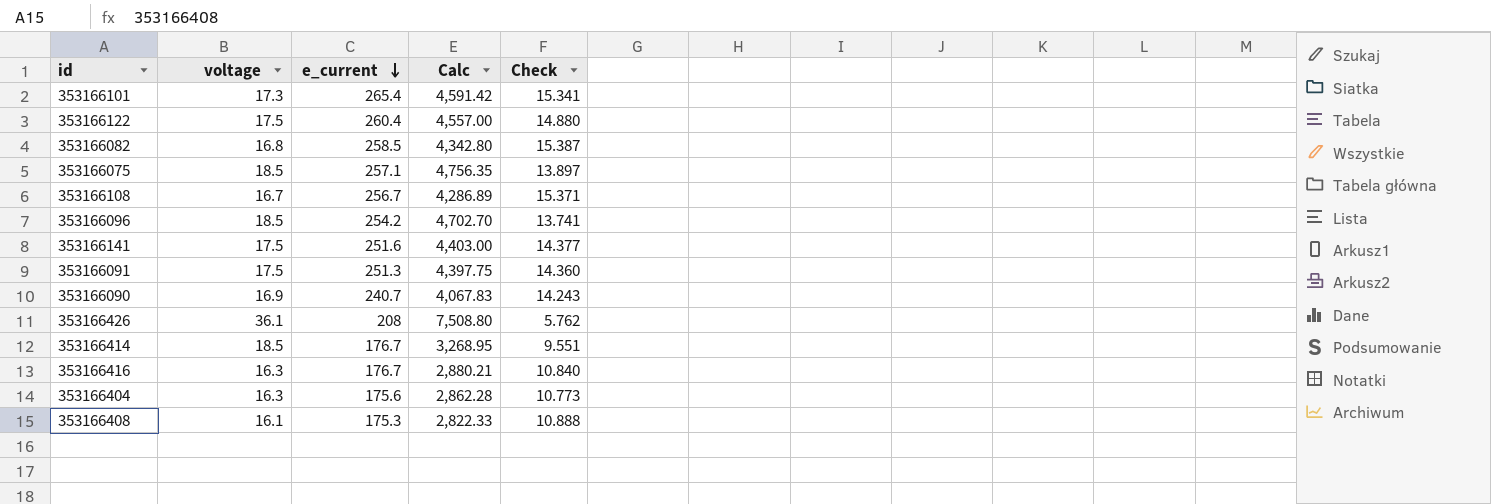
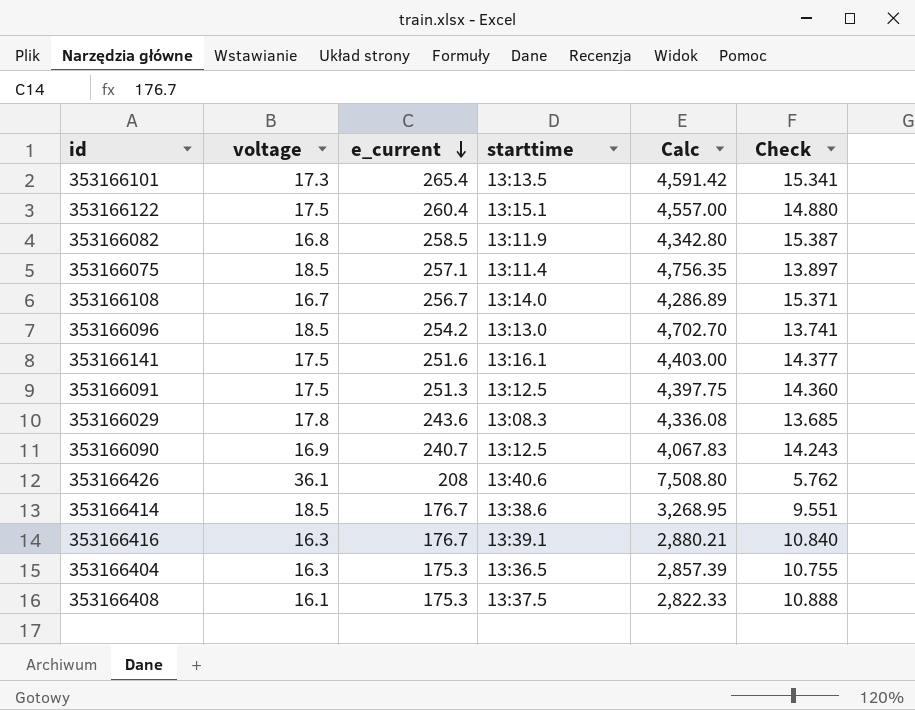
column starttime | position: none -> 4
row 353166029: none -> 17.8 | 243.6 | 13:08.3 | 4,336.08 | 13.685
353166404 | e_current: 175.6 -> 175.3
353166404 | Calc: 2,862.28 -> 2,857.39
353166404 | Check: 10.773 -> 10.755

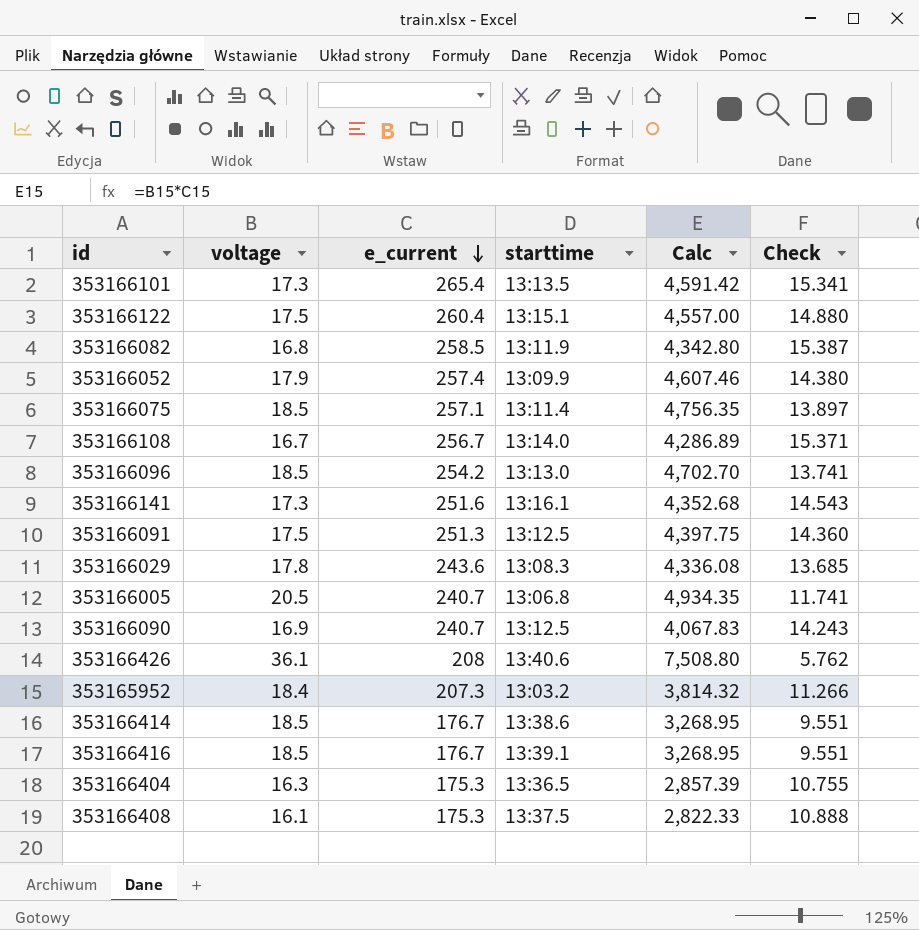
row 353166052: none -> 17.9 | 257.4 | 13:09.9 | 4,607.46 | 14.380
353166141 | voltage: 17.5 -> 17.3
353166141 | Calc: 4,403.00 -> 4,352.68
353166141 | Check: 14.377 -> 14.543
row 353166005: none -> 20.5 | 240.7 | 13:06.8 | 4,934.35 | 11.741
row 353165952: none -> 18.4 | 207.3 | 13:03.2 | 3,814.32 | 11.266
353166416 | voltage: 16.3 -> 18.5
353166416 | Calc: 2,880.21 -> 3,268.95
353166416 | Check: 10.840 -> 9.551

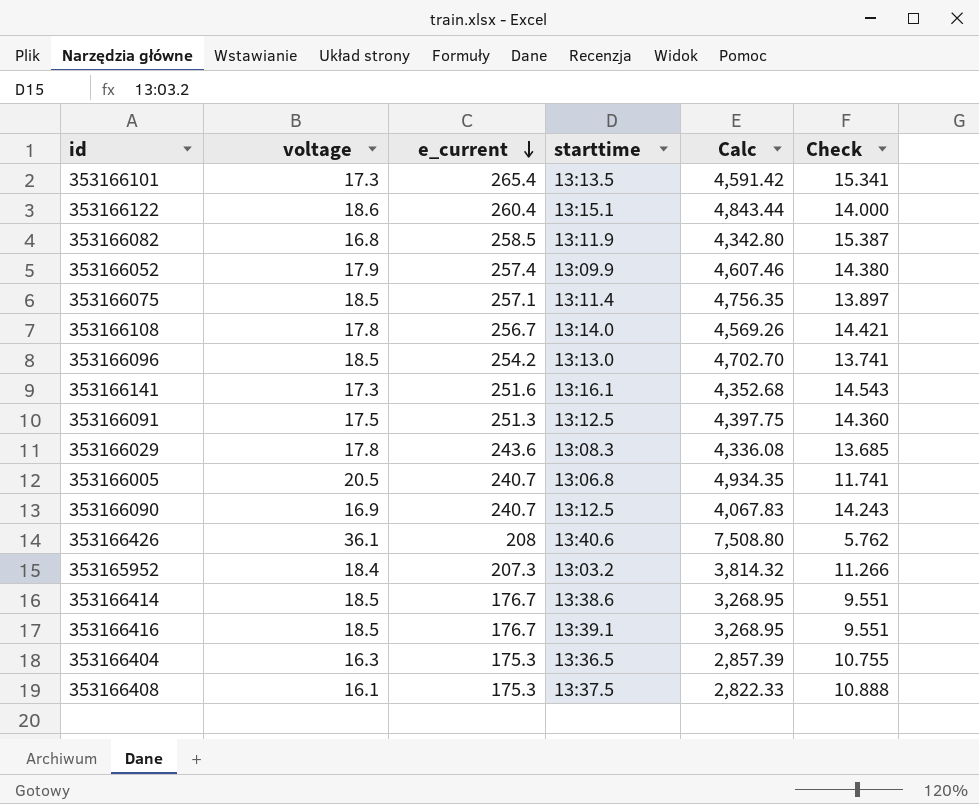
353166122 | voltage: 17.5 -> 18.6
353166122 | Calc: 4,557.00 -> 4,843.44
353166122 | Check: 14.880 -> 14.000
353166108 | voltage: 16.7 -> 17.8
353166108 | Calc: 4,286.89 -> 4,569.26
353166108 | Check: 15.371 -> 14.421

